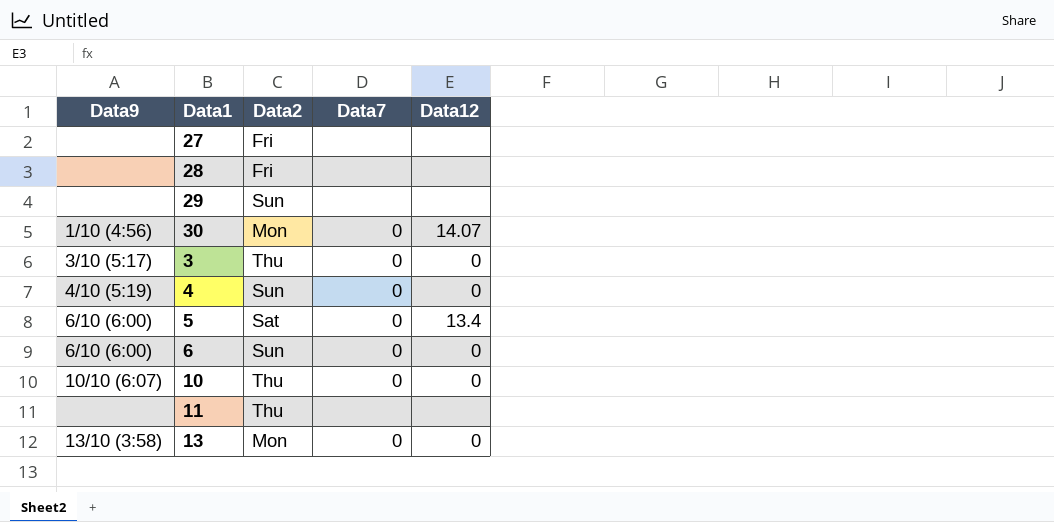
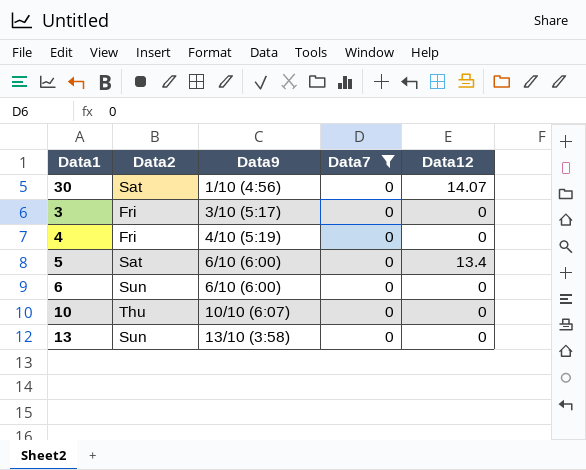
filter: none -> Data7 = 0
column Data9 | position: 1 -> 3
30 | Data2: Mon -> Sat
3 | Data2: Thu -> Fri
4 | Data2: Sun -> Fri
13 | Data2: Mon -> Sun

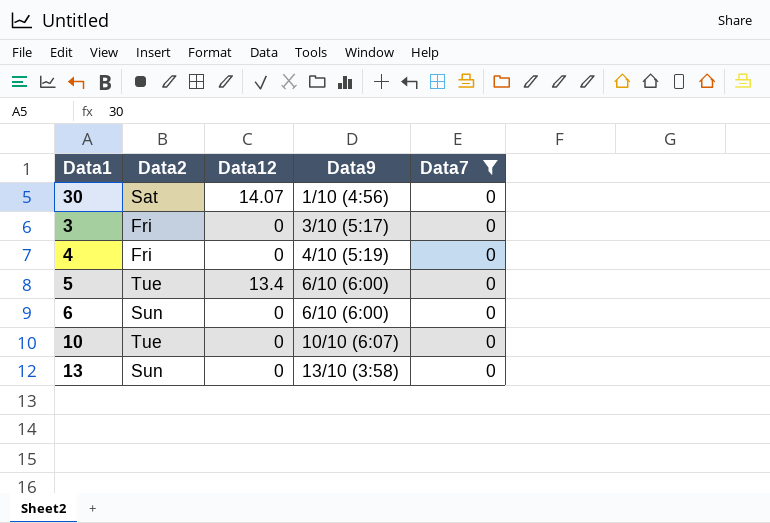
column Data12 | position: 5 -> 3
5 | Data2: Sat -> Tue
10 | Data2: Thu -> Tue

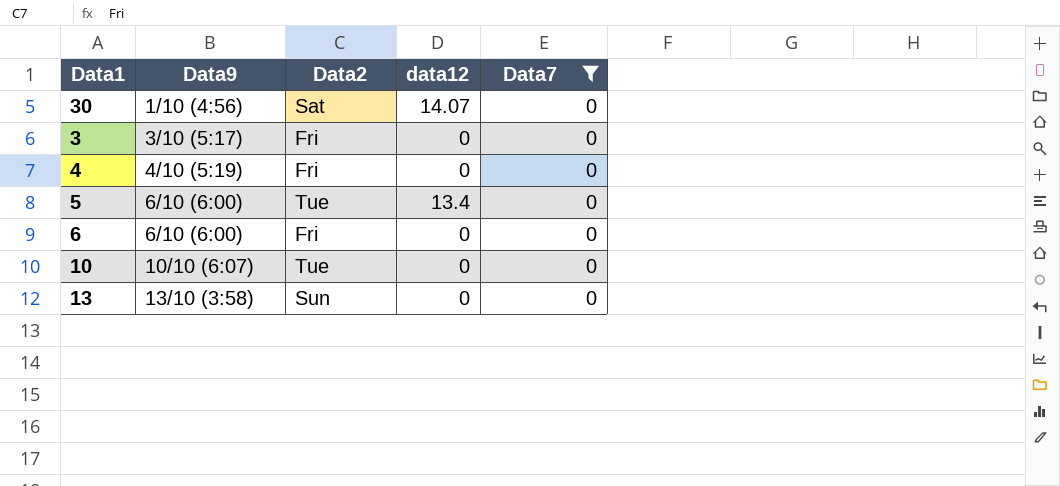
column Data9 | position: 4 -> 2
column name: Data12 -> data12
6 | Data2: Sun -> Fri

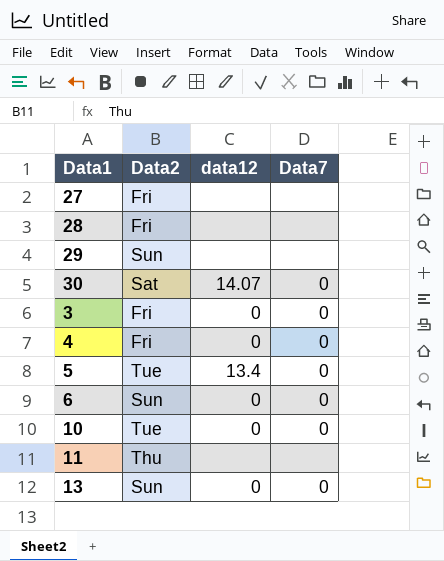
filter: Data7 = 0 -> none
column Data9 | position: 2 -> none
6 | Data2: Fri -> Sun

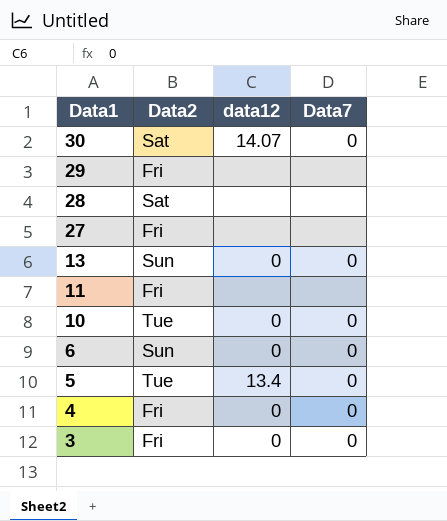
row order: none -> Data1 descending
29 | Data2: Sun -> Fri
28 | Data2: Fri -> Sat
11 | Data2: Thu -> Fri

